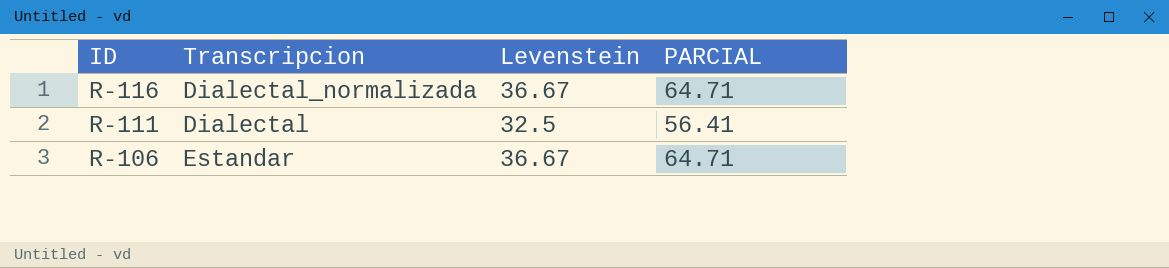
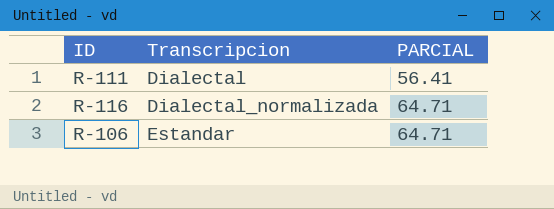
row order: ID descending -> Transcripcion ascending
column Levenstein | position: 3 -> none

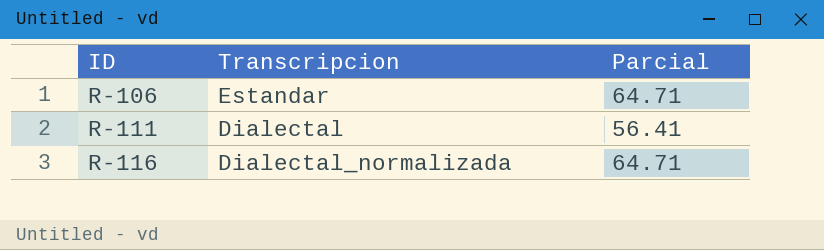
row order: Transcripcion ascending -> ID ascending
column name: PARCIAL -> Parcial

